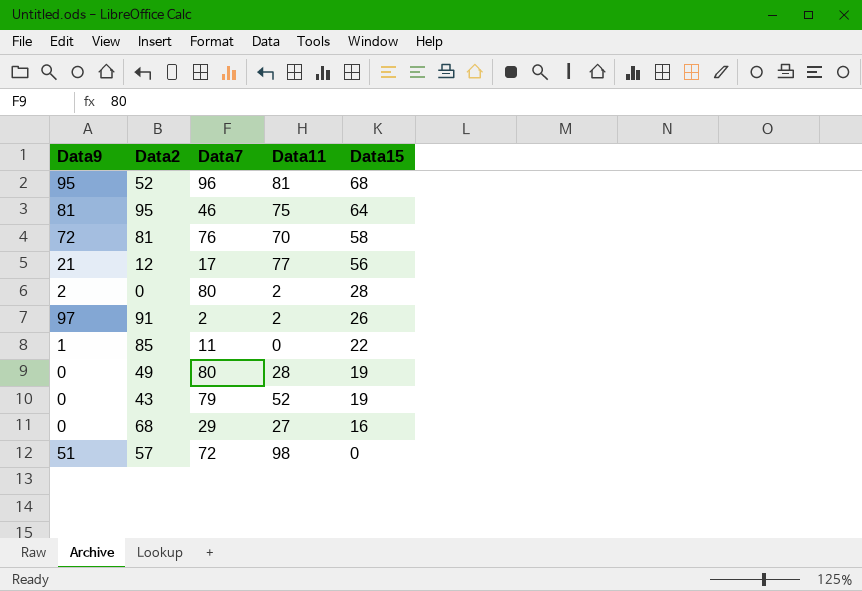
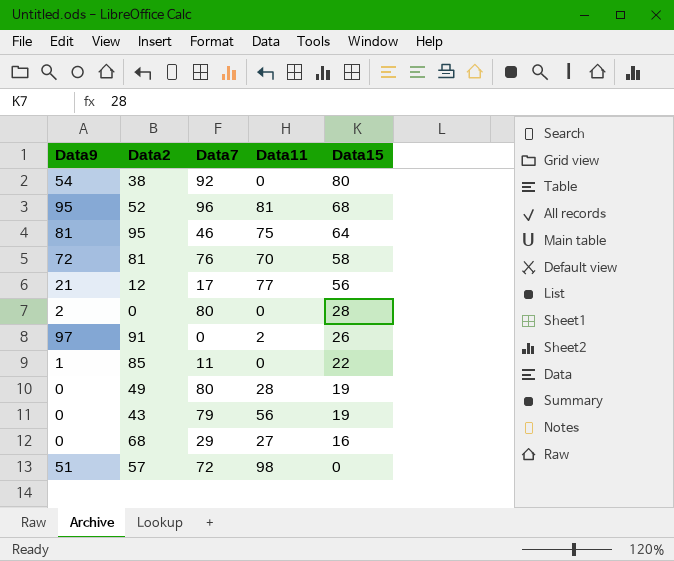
row 38: none -> 54 | 92 | 0 | 80
0 | Data11: 2 -> 0
91 | Data7: 2 -> 0
43 | Data11: 52 -> 56

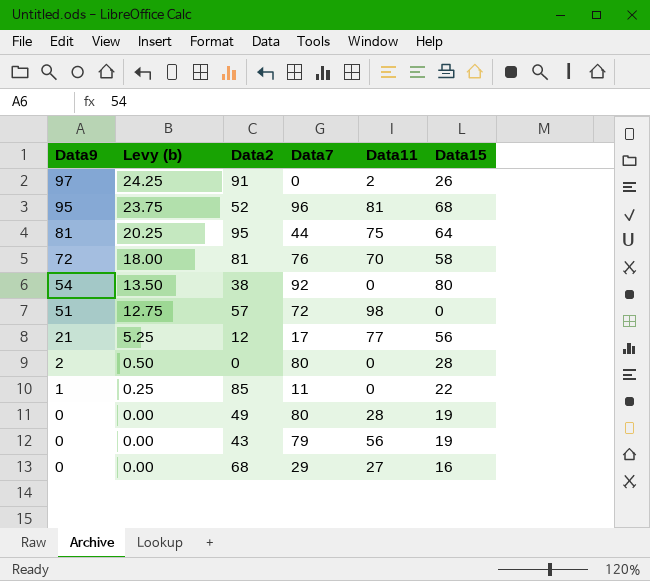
row order: Data15 descending -> Data9 descending
column Levy (b) | formula: none -> [Data9] * 0.25
95 | Data7: 46 -> 44

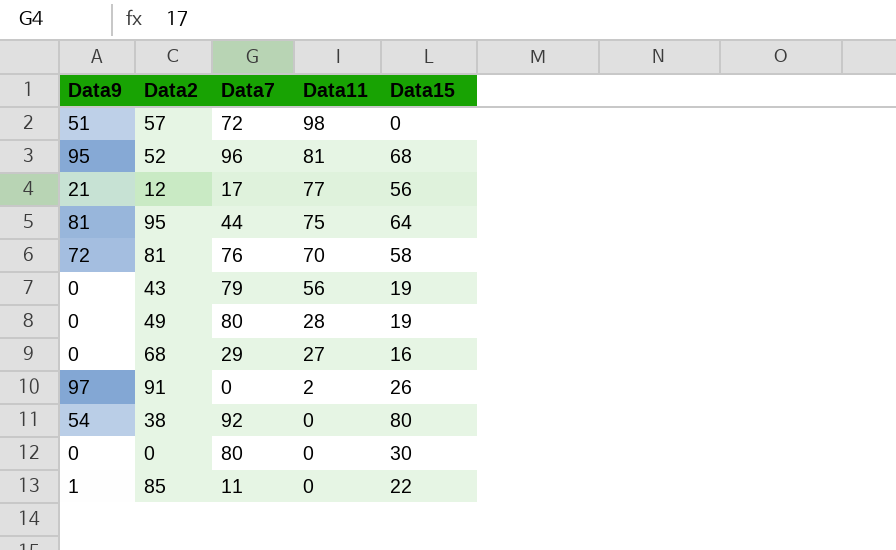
row order: Data9 descending -> Data11 descending
column Levy (b) | formula: [Data9] * 0.25 -> none
0 | Data9: 2 -> 0
0 | Data15: 28 -> 30

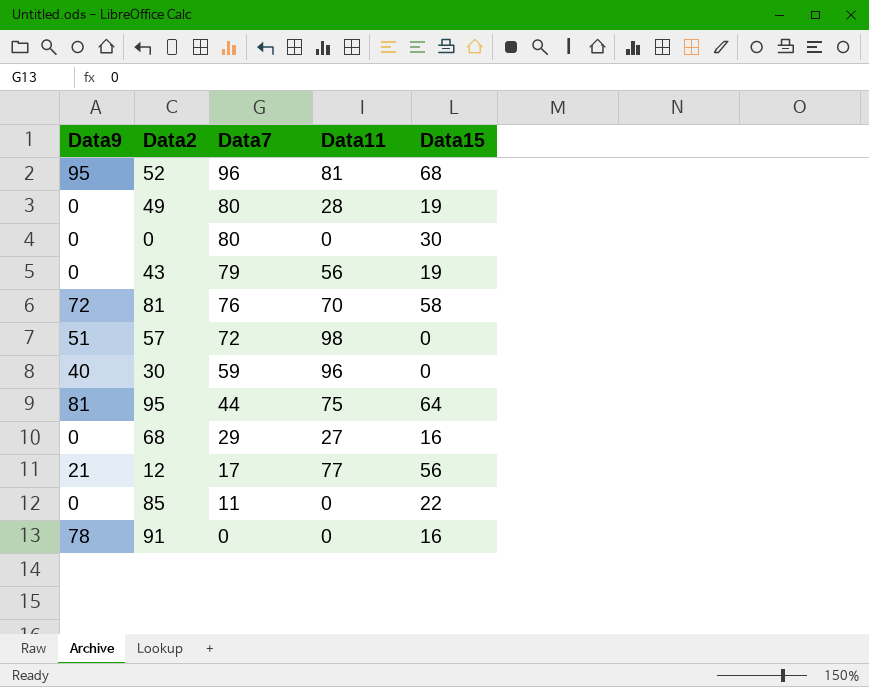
row order: Data11 descending -> Data7 descending
row 38: 54 | 92 | 0 | 80 -> none
row 30: none -> 40 | 59 | 96 | 0
85 | Data9: 1 -> 0
91 | Data9: 97 -> 78
91 | Data11: 2 -> 0
91 | Data15: 26 -> 16

